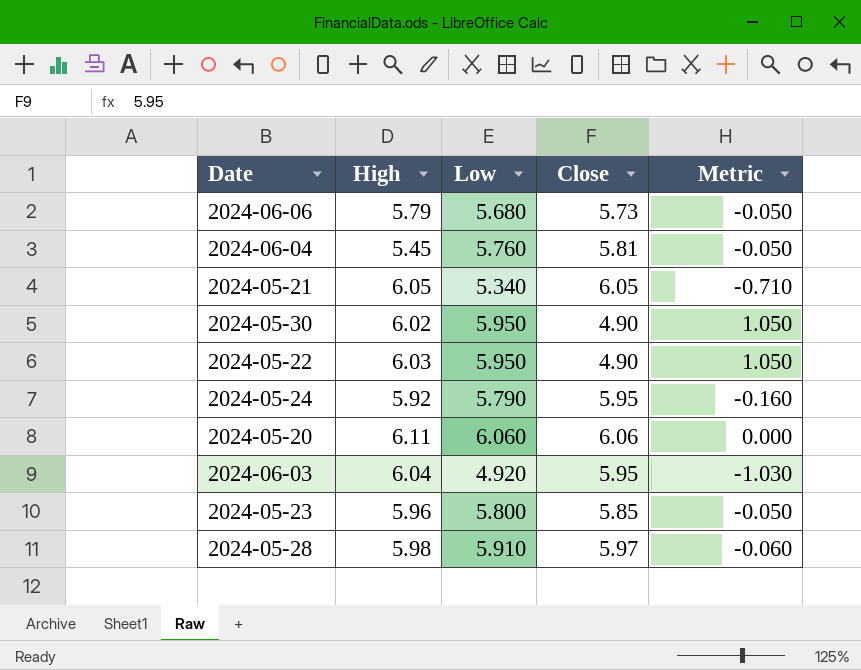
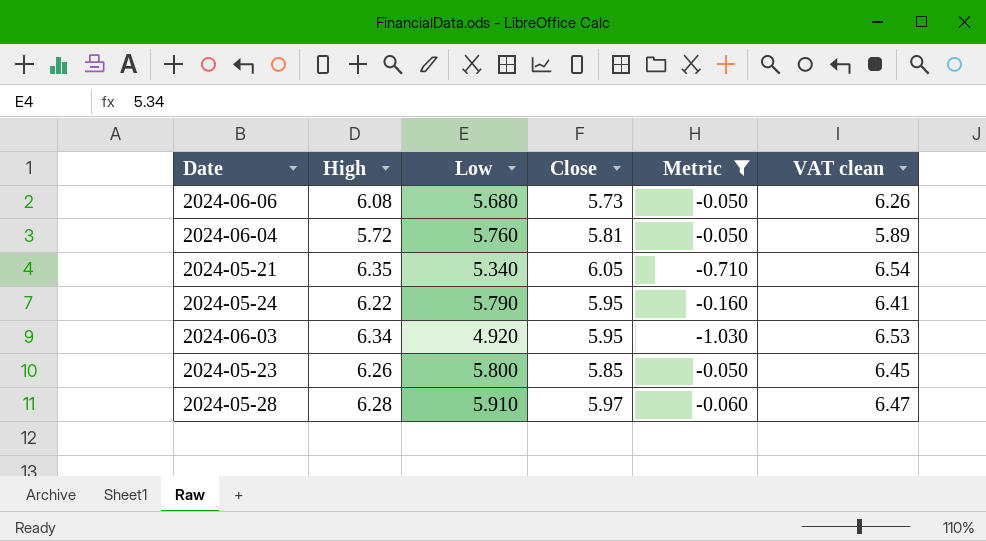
filter: none -> Metric <= -0.050
column VAT clean | formula: none -> [High] * 1.03
2024-06-06 | High: 5.79 -> 6.08
2024-06-04 | High: 5.45 -> 5.72
2024-05-21 | High: 6.05 -> 6.35
2024-05-24 | High: 5.92 -> 6.22
2024-06-03 | High: 6.04 -> 6.34
2024-05-23 | High: 5.96 -> 6.26
2024-05-28 | High: 5.98 -> 6.28

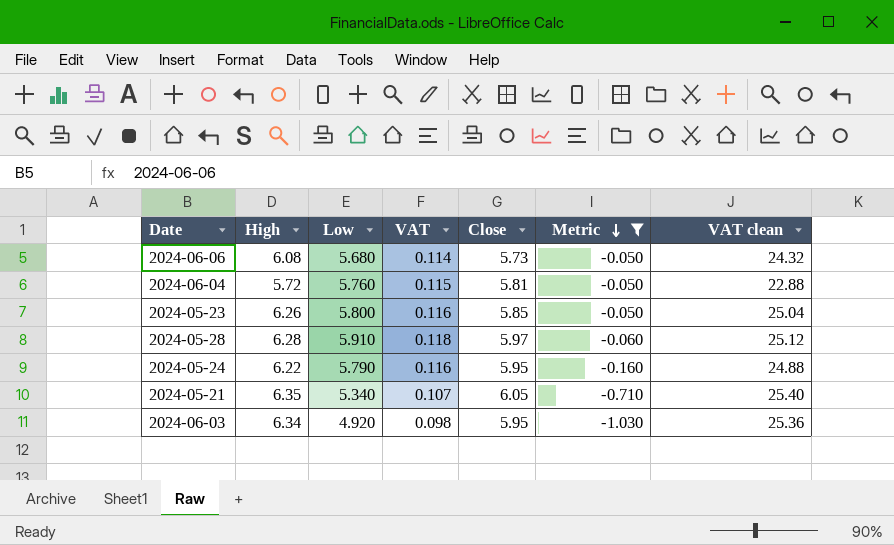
row order: none -> Metric descending
column VAT | formula: none -> [Low] * 0.02
column VAT clean | formula: [High] * 1.03 -> [High] * 4

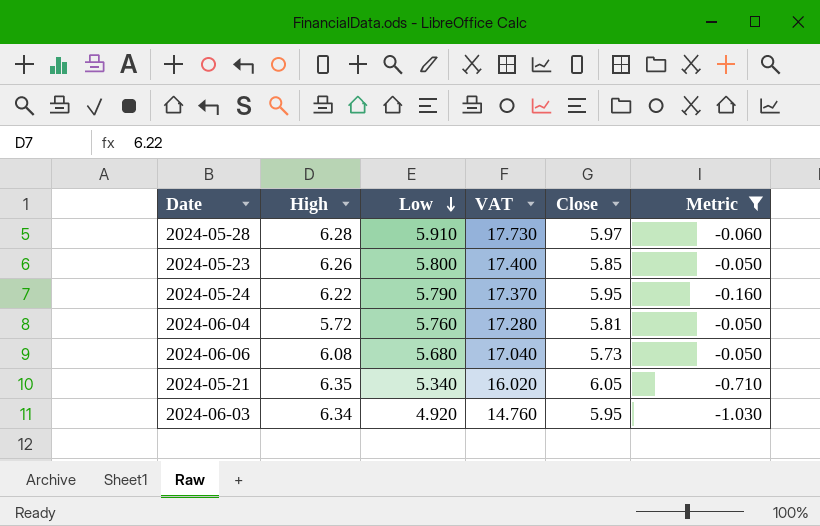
row order: Metric descending -> Low descending
column VAT clean | formula: [High] * 4 -> none
column VAT | formula: [Low] * 0.02 -> [Low] * 3

